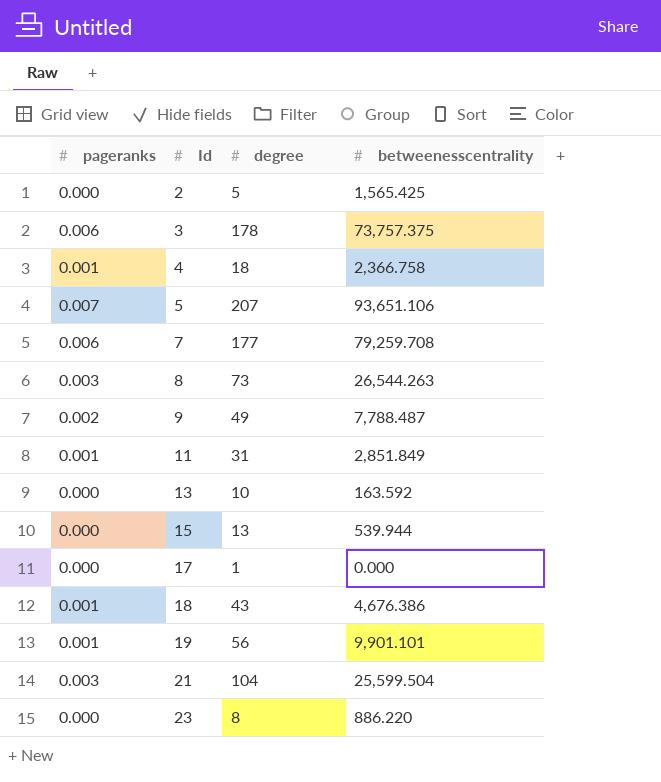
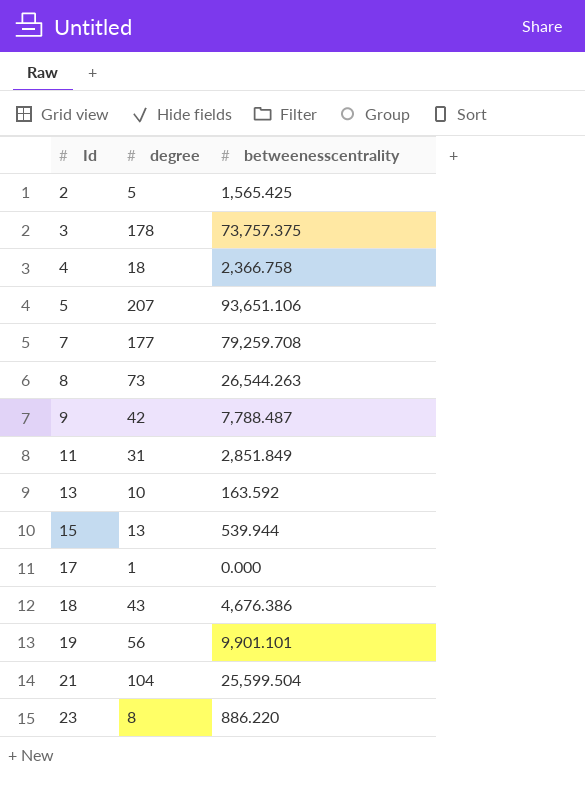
column pageranks | position: 1 -> none
9 | degree: 49 -> 42

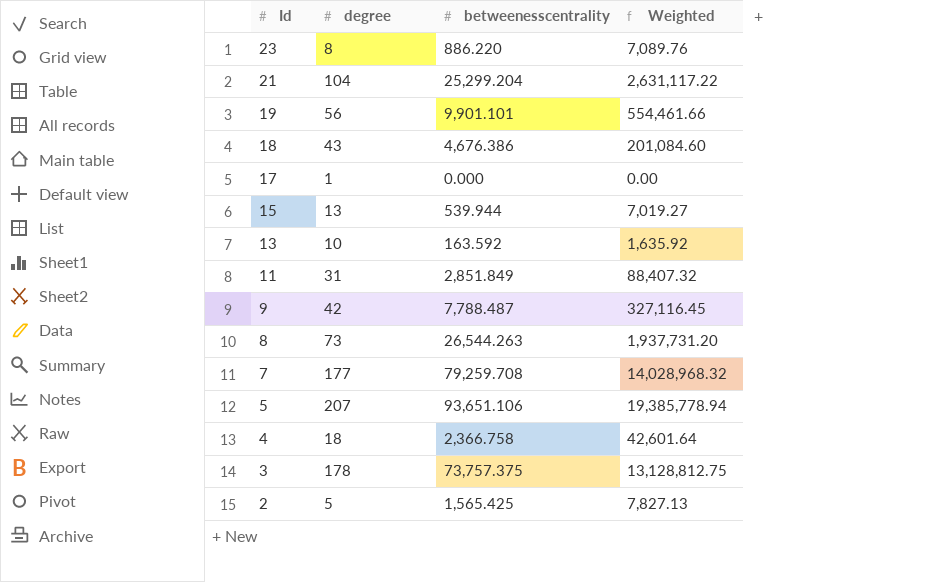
row order: Id ascending -> Id descending
column Weighted | formula: none -> [degree] * [betweenesscentrality]
21 | betweenesscentrality: 25,599.504 -> 25,299.204

